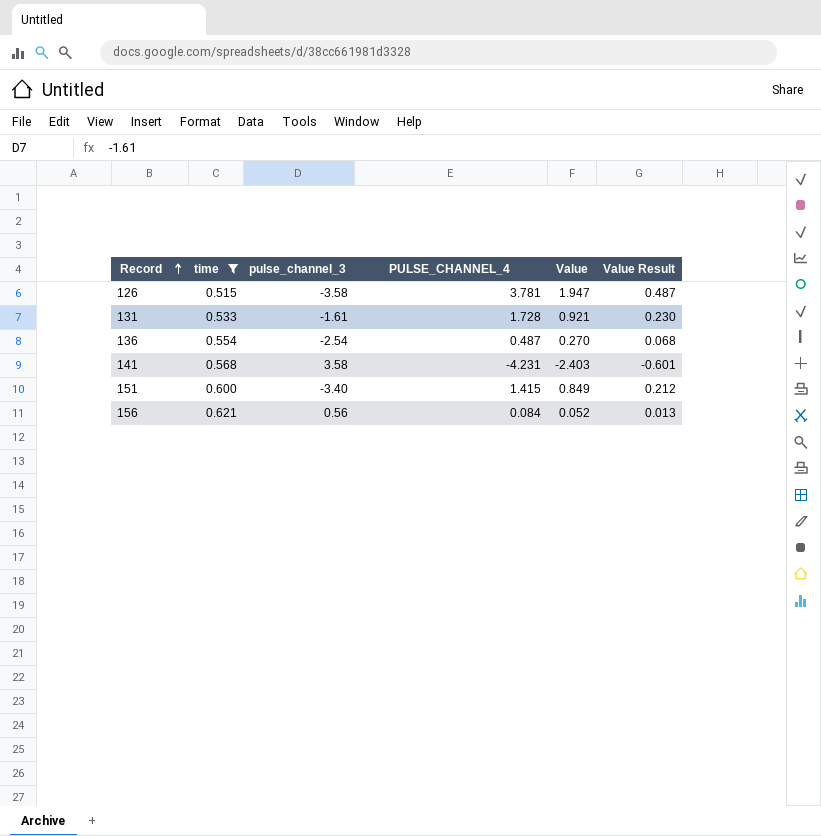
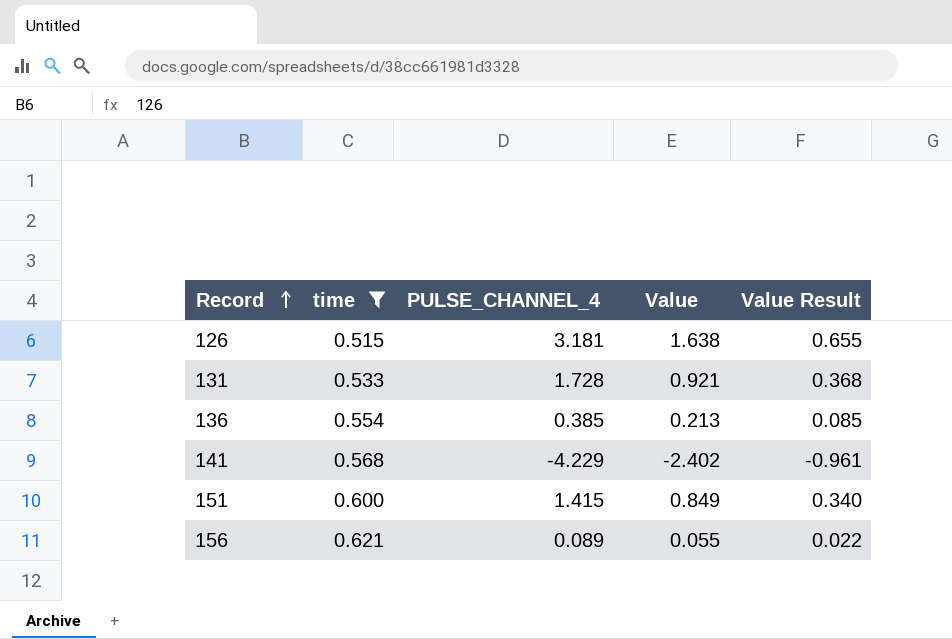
column pulse_channel_3 | position: 3 -> none
column Value Result | formula: [Value] * 0.25 -> [Value] * 0.4
126 | PULSE_CHANNEL_4: 3.781 -> 3.181
126 | Value: 1.947 -> 1.638
136 | PULSE_CHANNEL_4: 0.487 -> 0.385
136 | Value: 0.270 -> 0.213
141 | PULSE_CHANNEL_4: -4.231 -> -4.229
141 | Value: -2.403 -> -2.402
156 | PULSE_CHANNEL_4: 0.084 -> 0.089
156 | Value: 0.052 -> 0.055

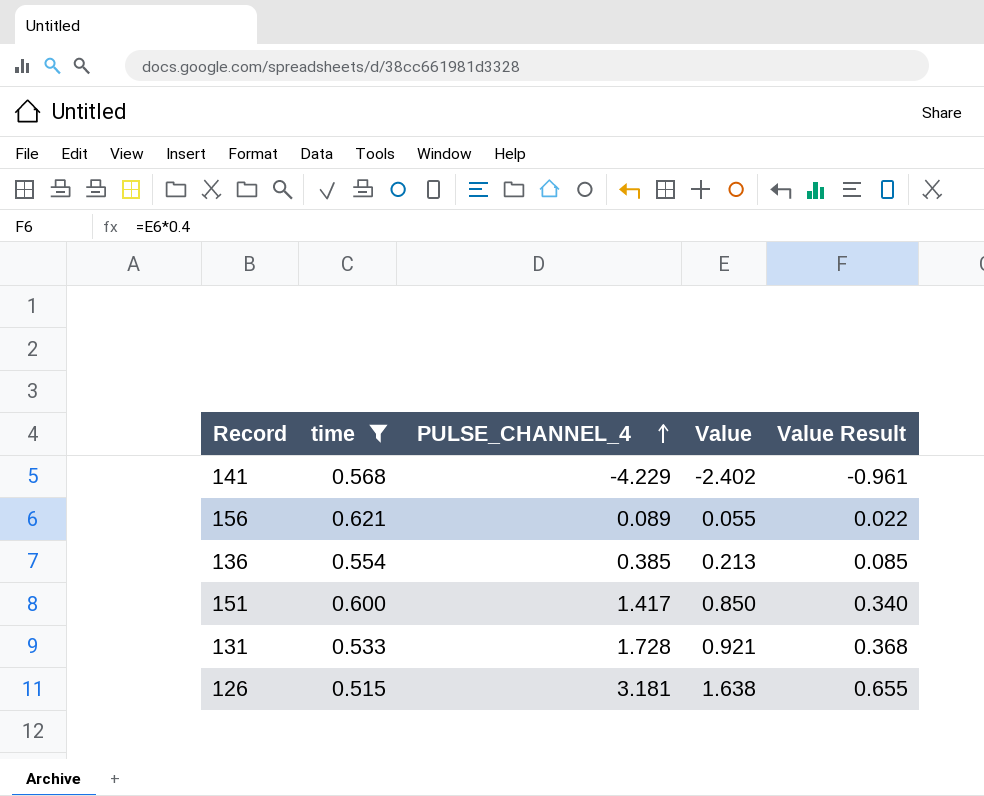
row order: Record ascending -> PULSE_CHANNEL_4 ascending
151 | PULSE_CHANNEL_4: 1.415 -> 1.417
151 | Value: 0.849 -> 0.850

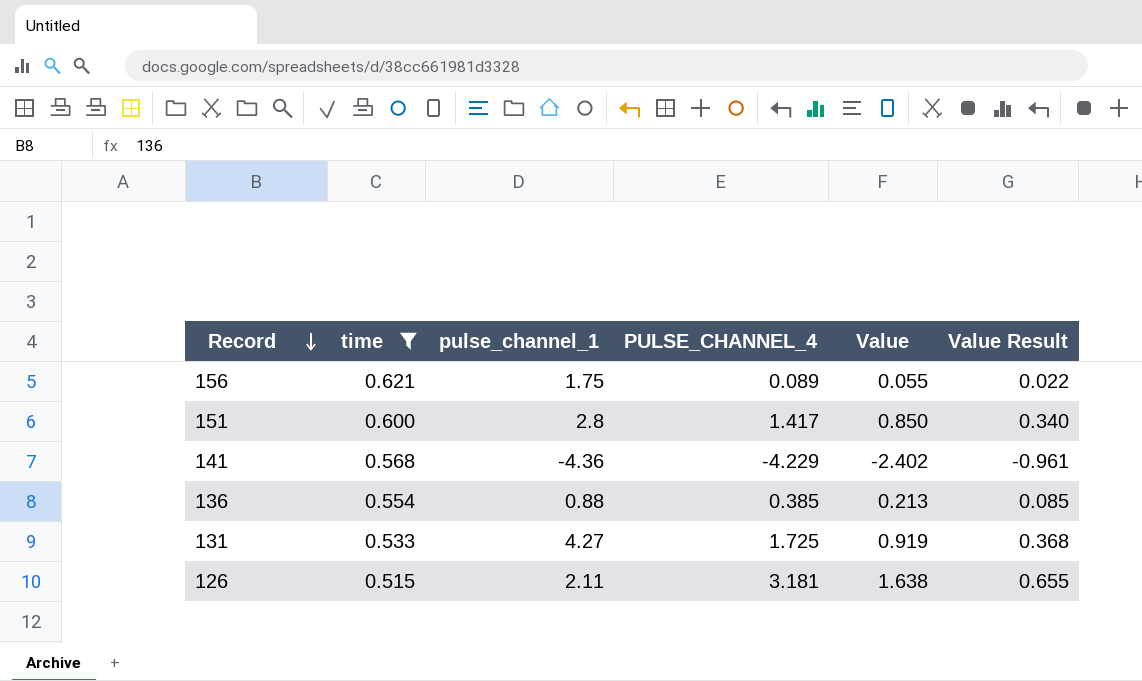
row order: PULSE_CHANNEL_4 ascending -> Record descending
column pulse_channel_1 | position: none -> 3
131 | PULSE_CHANNEL_4: 1.728 -> 1.725
131 | Value: 0.921 -> 0.919

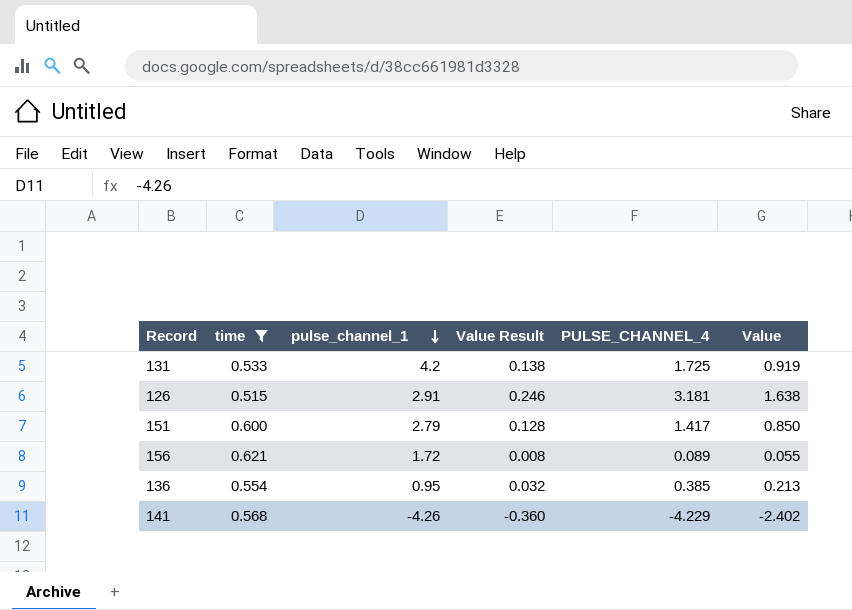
row order: Record descending -> pulse_channel_1 descending
column Value Result | formula: [Value] * 0.4 -> [Value] * 0.15
column Value Result | position: 6 -> 4
131 | pulse_channel_1: 4.27 -> 4.2
126 | pulse_channel_1: 2.11 -> 2.91
151 | pulse_channel_1: 2.8 -> 2.79
156 | pulse_channel_1: 1.75 -> 1.72
136 | pulse_channel_1: 0.88 -> 0.95
141 | pulse_channel_1: -4.36 -> -4.26

